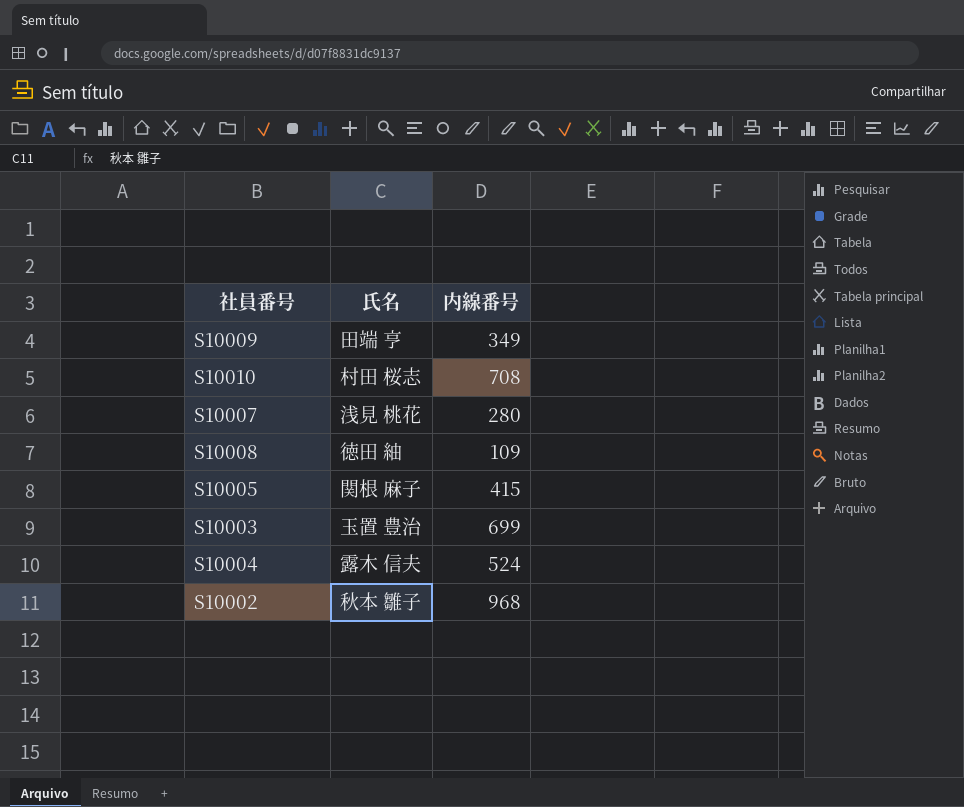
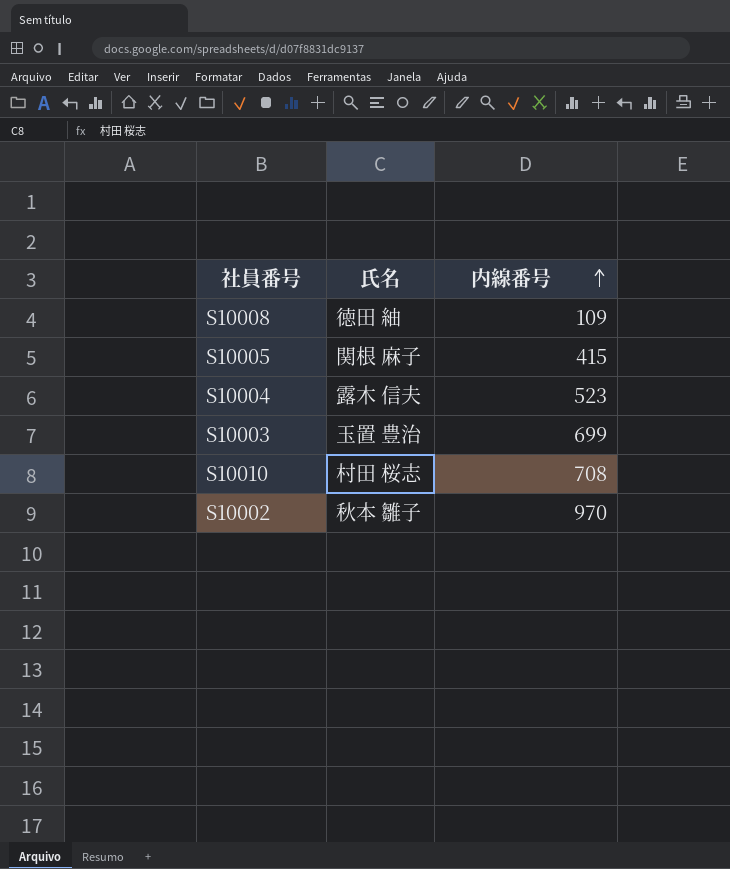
row order: none -> 内線番号 ascending
row S10009: 田端 亨 | 349 -> none
row S10007: 浅見 桃花 | 280 -> none
S10004 | 内線番号: 524 -> 523
S10002 | 内線番号: 968 -> 970

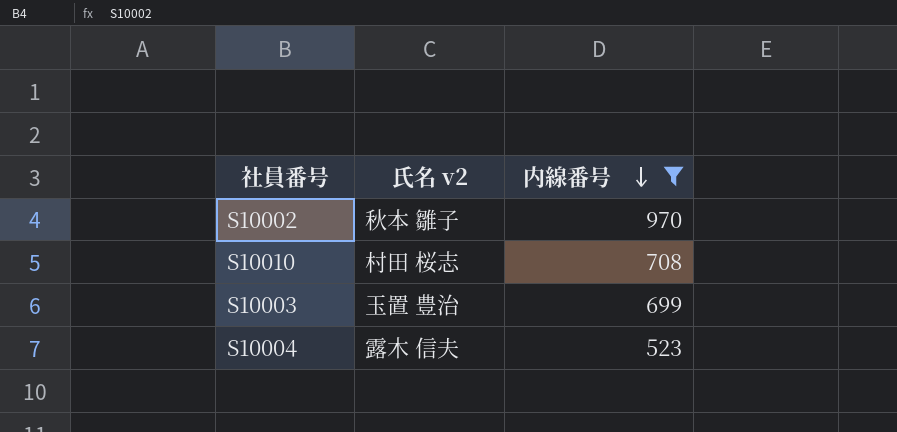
filter: none -> 内線番号 >= 523
row order: 内線番号 ascending -> 内線番号 descending
column name: 氏名 -> 氏名 v2

